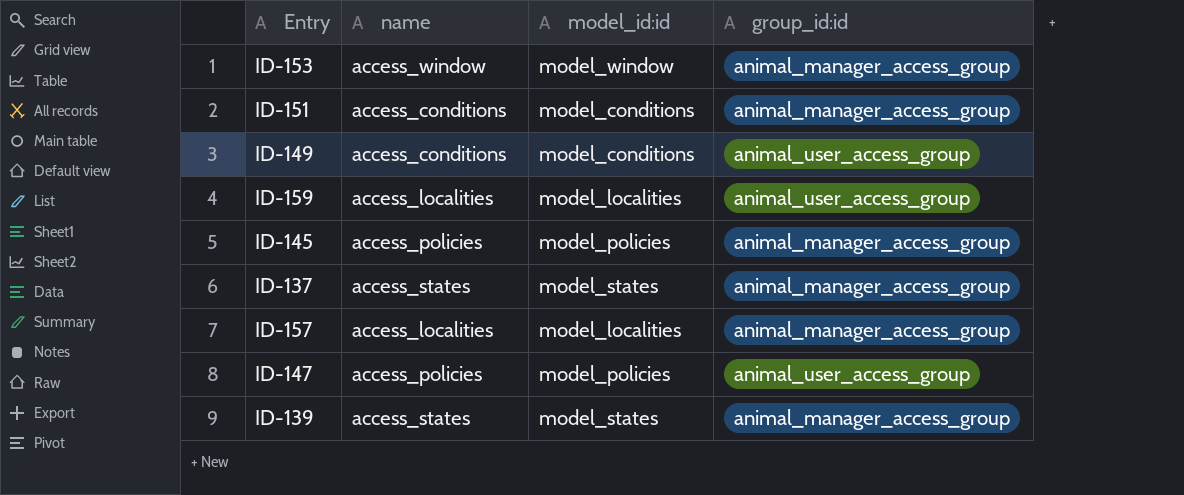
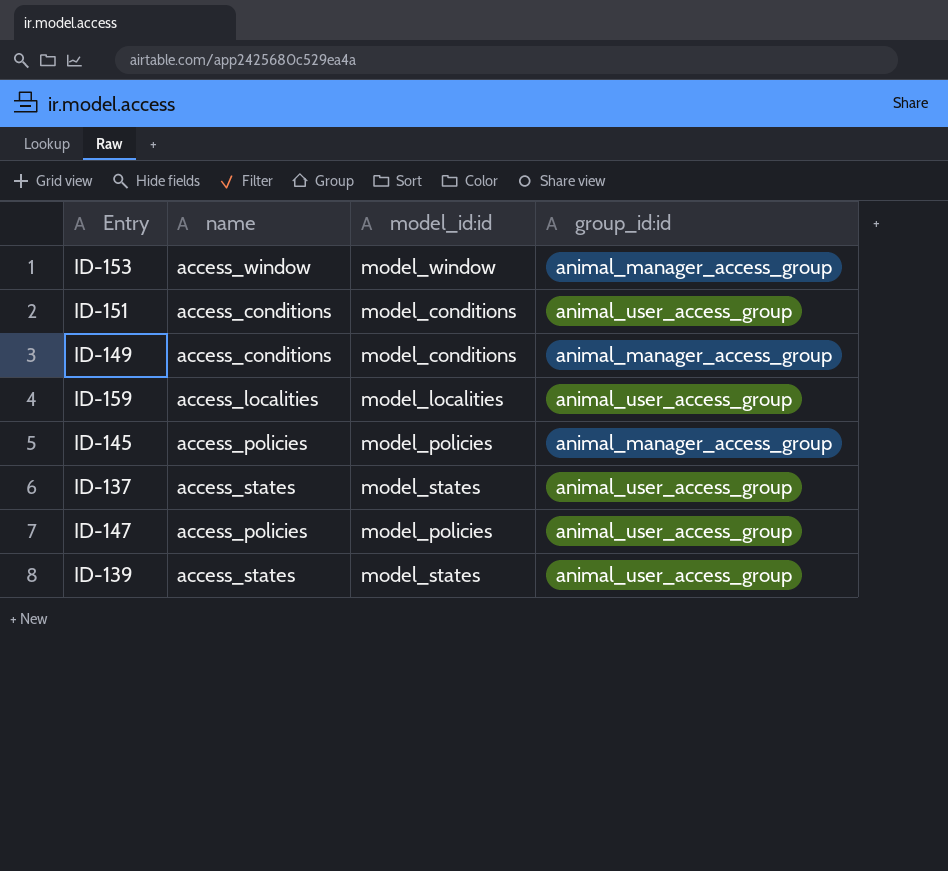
row ID-157: access_localities | model_localities | animal_manager_access_group -> none
ID-151 | group_id:id: animal_manager_access_group -> animal_user_access_group
ID-149 | group_id:id: animal_user_access_group -> animal_manager_access_group
ID-137 | group_id:id: animal_manager_access_group -> animal_user_access_group
ID-139 | group_id:id: animal_manager_access_group -> animal_user_access_group

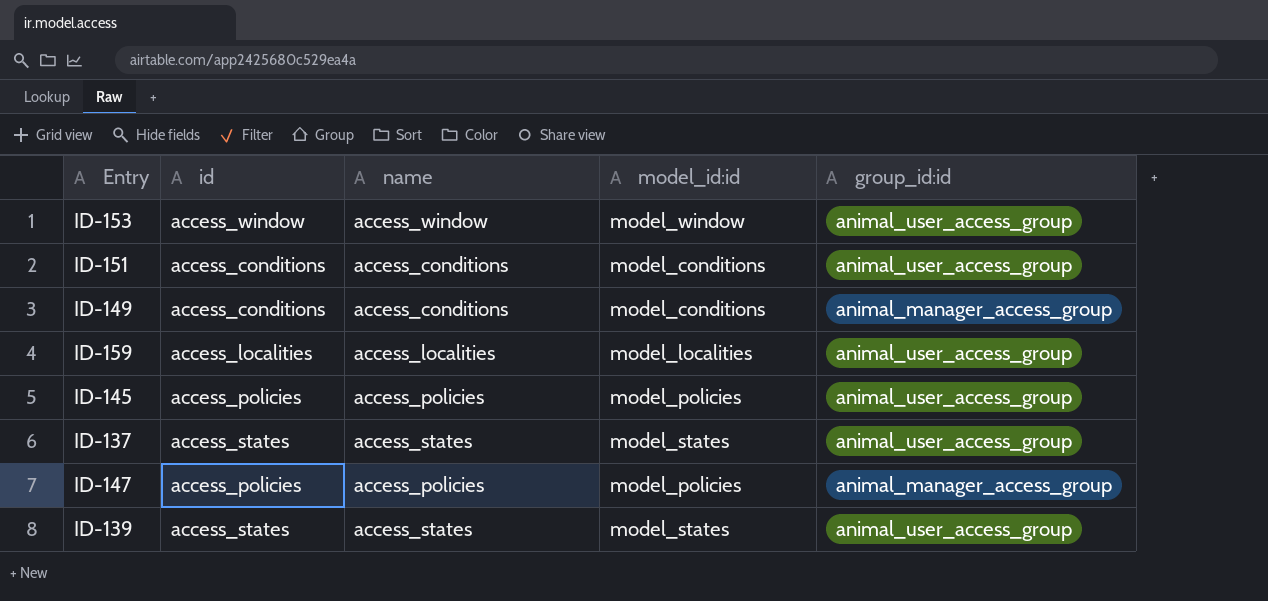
column id | position: none -> 2
ID-153 | group_id:id: animal_manager_access_group -> animal_user_access_group
ID-145 | group_id:id: animal_manager_access_group -> animal_user_access_group
ID-147 | group_id:id: animal_user_access_group -> animal_manager_access_group

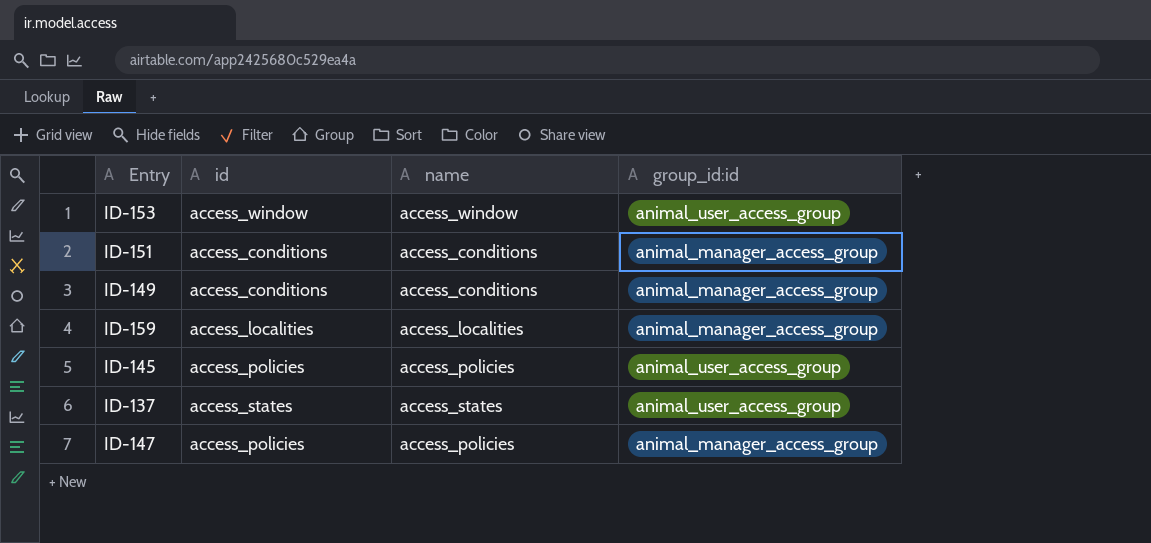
column model_id:id | position: 4 -> none
row ID-139: access_states | access_states | model_states | animal_user_access_group -> none
ID-151 | group_id:id: animal_user_access_group -> animal_manager_access_group
ID-159 | group_id:id: animal_user_access_group -> animal_manager_access_group

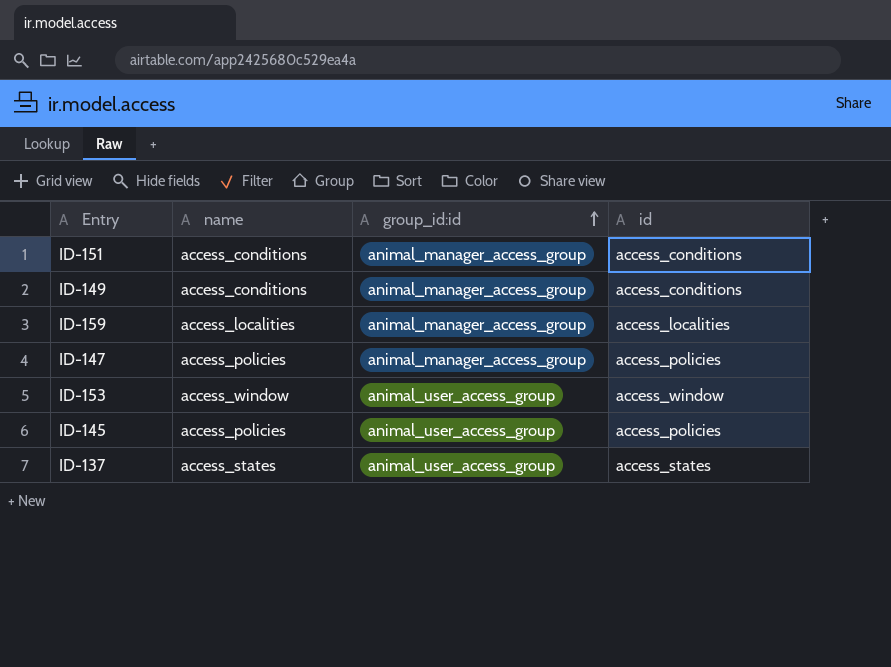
row order: none -> group_id:id ascending
column id | position: 2 -> 4

